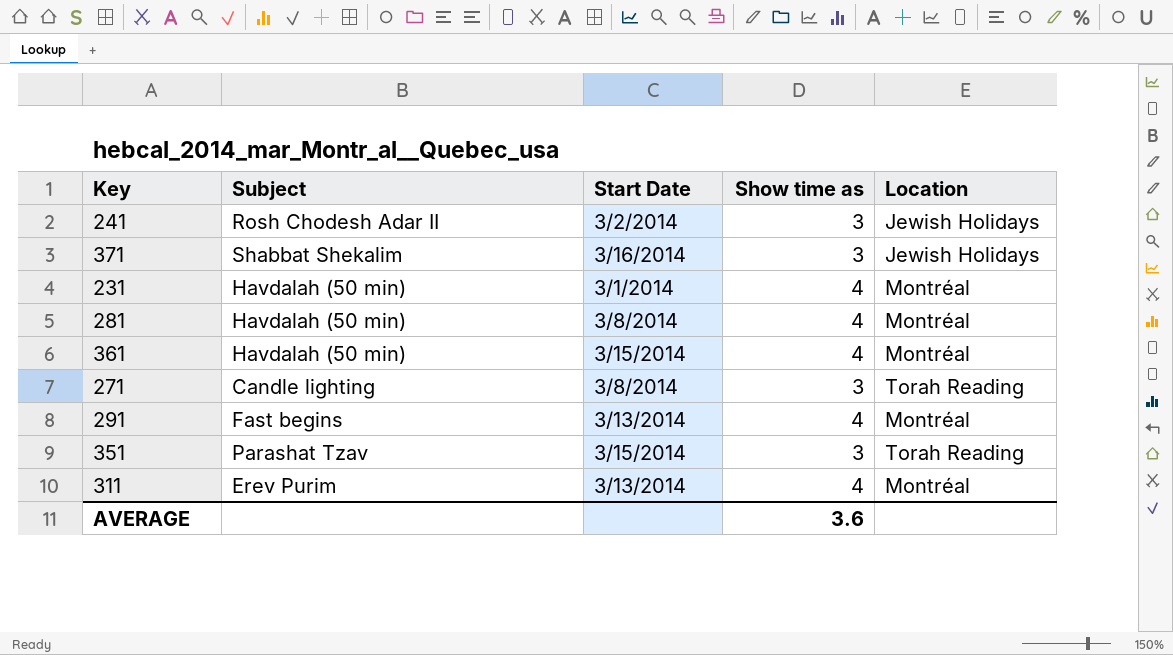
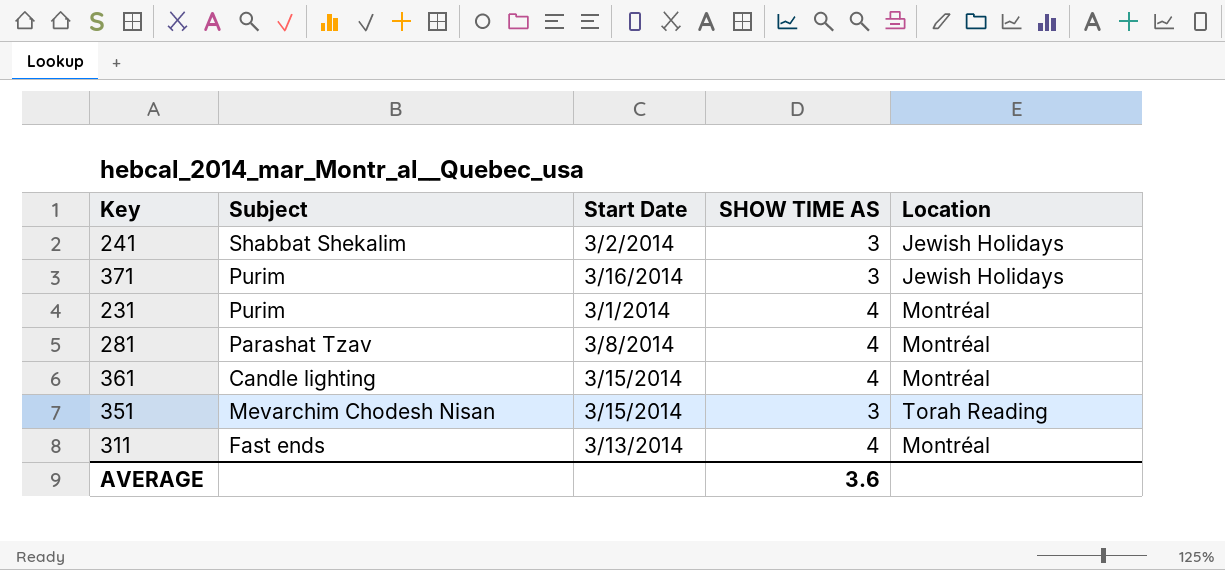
column name: Show time as -> SHOW TIME AS
row 271: Candle lighting | 3/8/2014 | 3 | Torah Reading -> none
row 291: Fast begins | 3/13/2014 | 4 | Montréal -> none
241 | Subject: Rosh Chodesh Adar II -> Shabbat Shekalim
371 | Subject: Shabbat Shekalim -> Purim
231 | Subject: Havdalah (50 min) -> Purim
281 | Subject: Havdalah (50 min) -> Parashat Tzav
361 | Subject: Havdalah (50 min) -> Candle lighting
351 | Subject: Parashat Tzav -> Mevarchim Chodesh Nisan
311 | Subject: Erev Purim -> Fast ends

